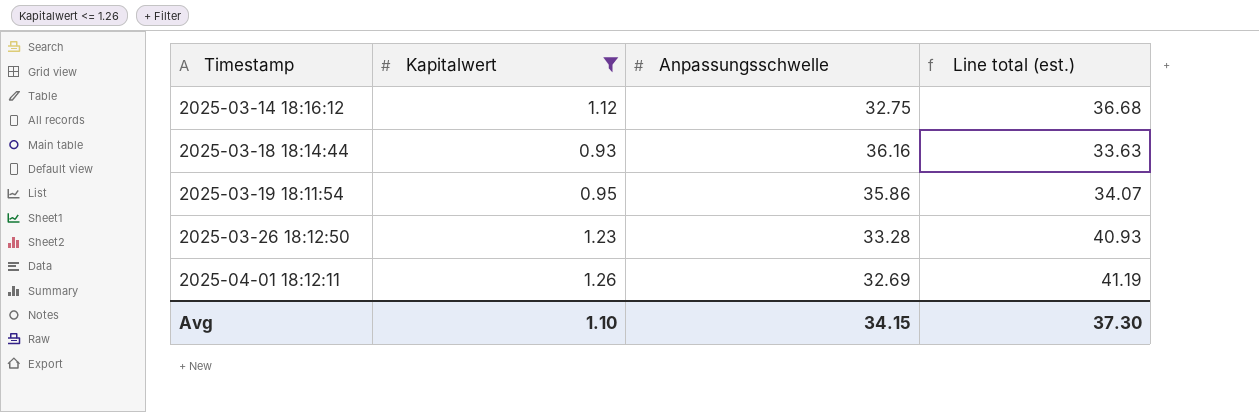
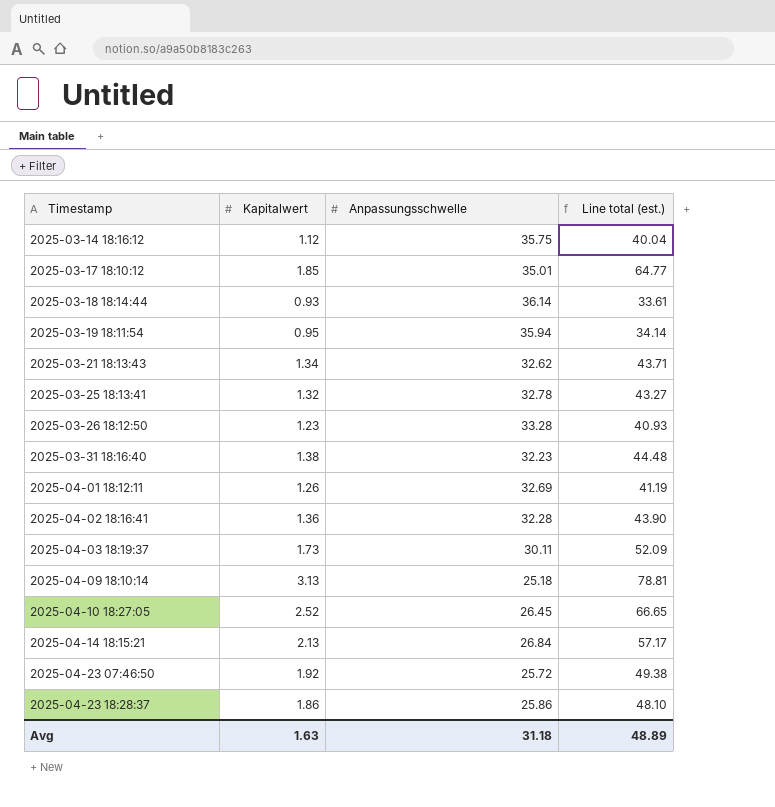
filter: Kapitalwert <= 1.26 -> none
2025-03-14 18:16:12 | Anpassungsschwelle: 32.75 -> 35.75
2025-03-14 18:16:12 | Line total (est.): 36.68 -> 40.04
2025-03-18 18:14:44 | Anpassungsschwelle: 36.16 -> 36.14
2025-03-18 18:14:44 | Line total (est.): 33.63 -> 33.61
2025-03-19 18:11:54 | Anpassungsschwelle: 35.86 -> 35.94
2025-03-19 18:11:54 | Line total (est.): 34.07 -> 34.14
Avg | Kapitalwert: 1.10 -> 1.63
Avg | Anpassungsschwelle: 34.15 -> 31.18
Avg | Line total (est.): 37.30 -> 48.89

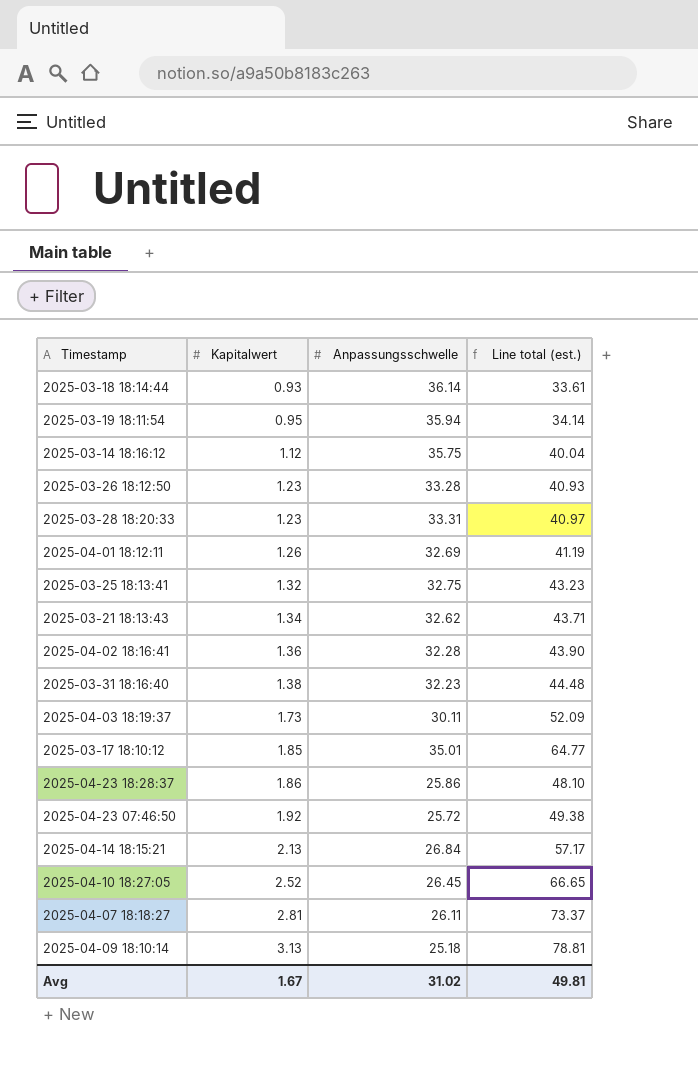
row order: Timestamp ascending -> Kapitalwert ascending
row 2025-03-28 18:20:33: none -> 1.23 | 33.31 | 40.97
2025-03-25 18:13:41 | Anpassungsschwelle: 32.78 -> 32.75
2025-03-25 18:13:41 | Line total (est.): 43.27 -> 43.23
row 2025-04-07 18:18:27: none -> 2.81 | 26.11 | 73.37
Avg | Kapitalwert: 1.63 -> 1.67
Avg | Anpassungsschwelle: 31.18 -> 31.02
Avg | Line total (est.): 48.89 -> 49.81

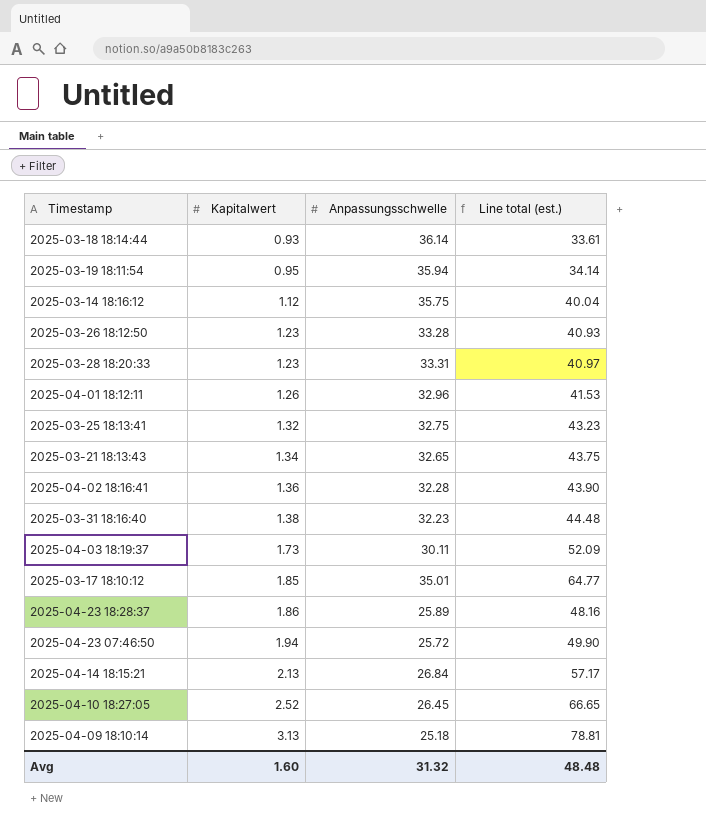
row 2025-04-07 18:18:27: 2.81 | 26.11 | 73.37 -> none
2025-04-01 18:12:11 | Anpassungsschwelle: 32.69 -> 32.96
2025-04-01 18:12:11 | Line total (est.): 41.19 -> 41.53
2025-03-21 18:13:43 | Anpassungsschwelle: 32.62 -> 32.65
2025-03-21 18:13:43 | Line total (est.): 43.71 -> 43.75
2025-04-23 18:28:37 | Anpassungsschwelle: 25.86 -> 25.89
2025-04-23 18:28:37 | Line total (est.): 48.10 -> 48.16
2025-04-23 07:46:50 | Kapitalwert: 1.92 -> 1.94
2025-04-23 07:46:50 | Line total (est.): 49.38 -> 49.90
Avg | Kapitalwert: 1.67 -> 1.60
Avg | Anpassungsschwelle: 31.02 -> 31.32
Avg | Line total (est.): 49.81 -> 48.48

